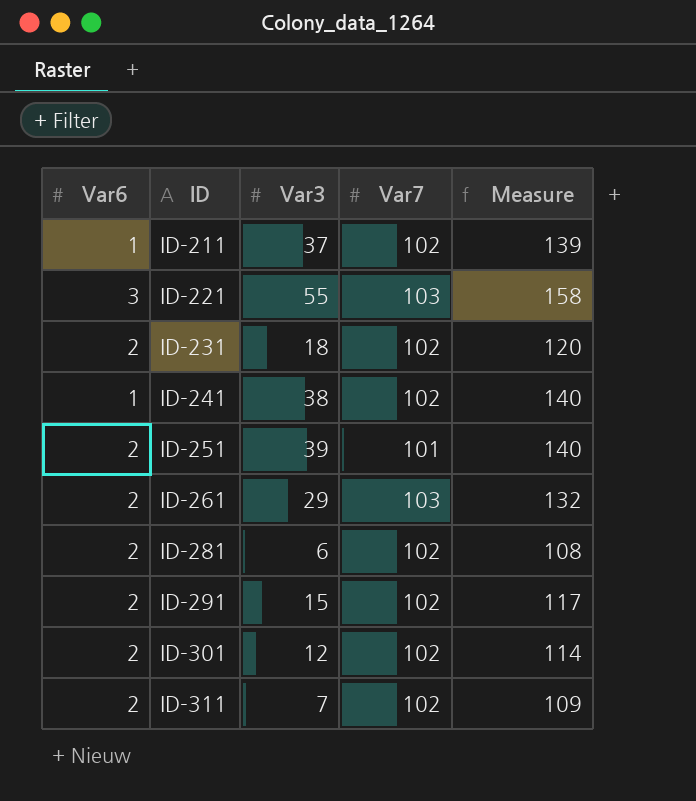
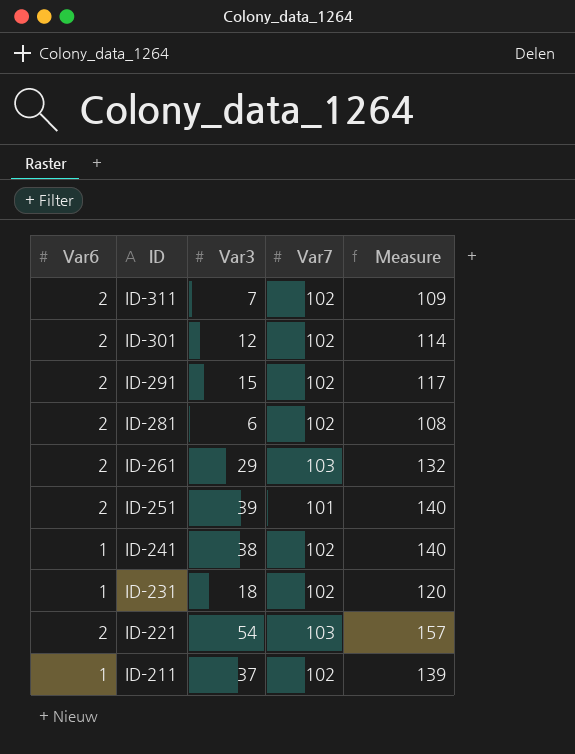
row order: ID ascending -> ID descending
ID-231 | Var6: 2 -> 1
ID-221 | Var6: 3 -> 2
ID-221 | Var3: 55 -> 54
ID-221 | Measure: 158 -> 157

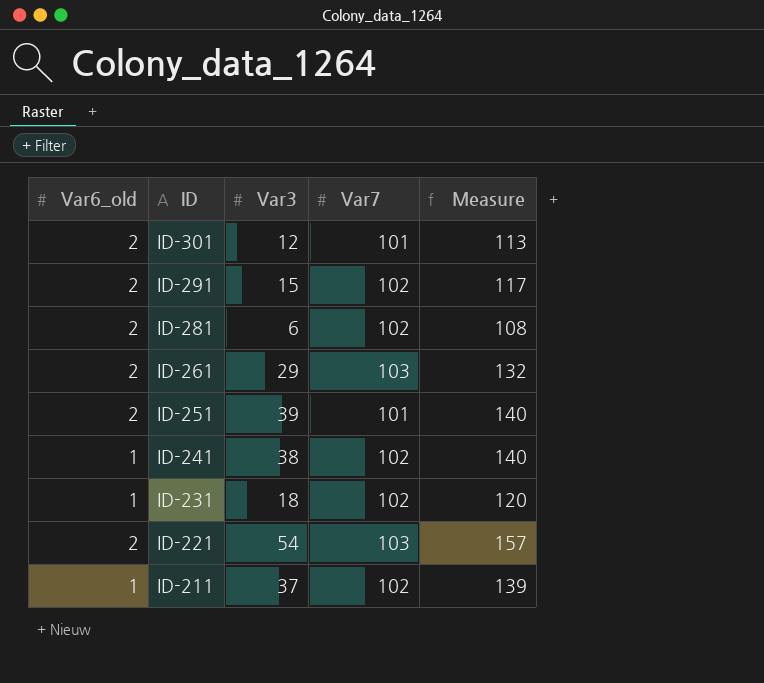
column name: Var6 -> Var6_old
row ID-311: 2 | 7 | 102 | 109 -> none
ID-301 | Var7: 102 -> 101
ID-301 | Measure: 114 -> 113

